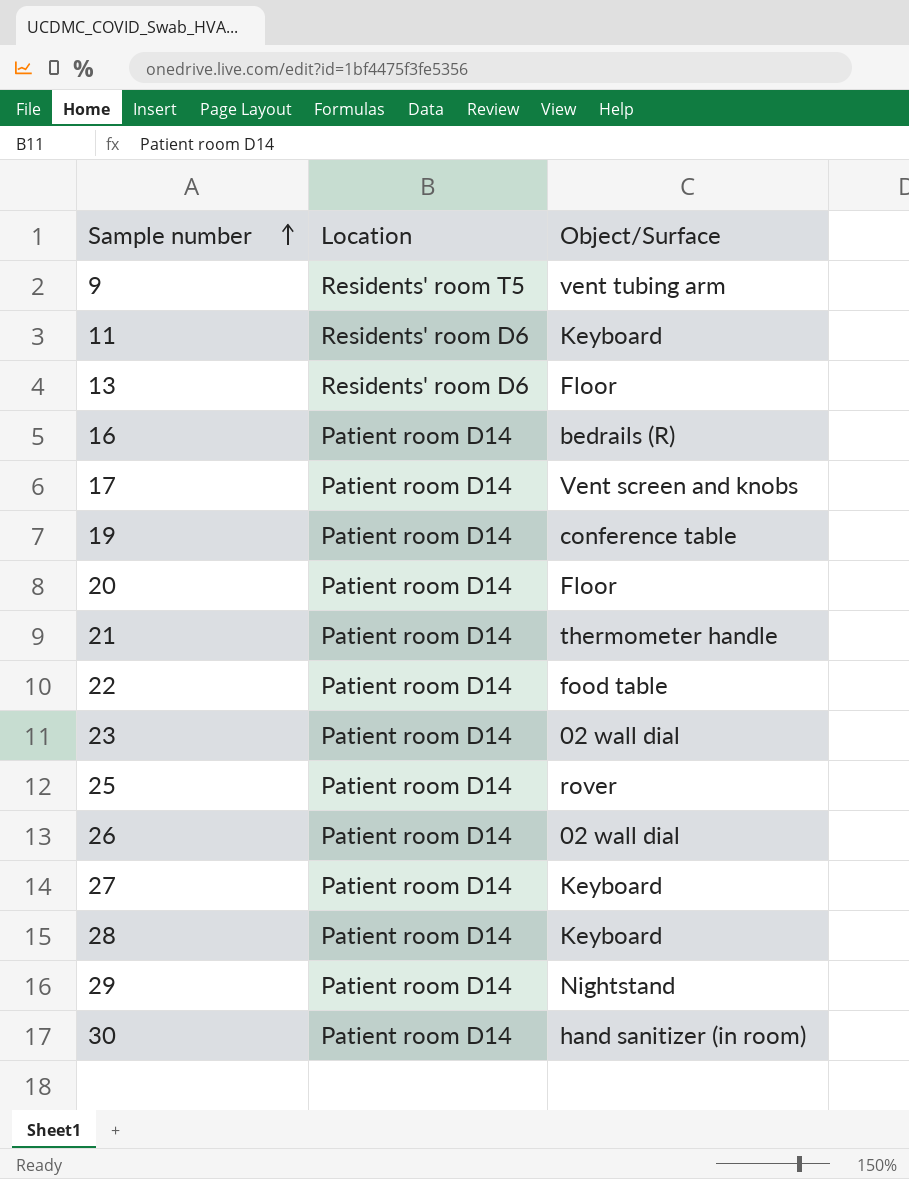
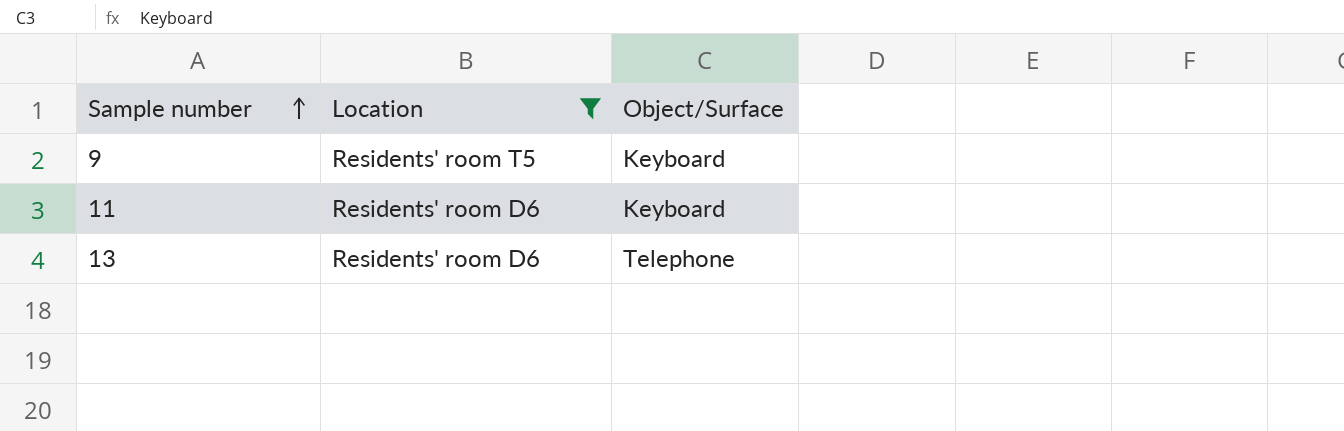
filter: none -> Location != Patient room D14
9 | Object/Surface: vent tubing arm -> Keyboard
13 | Object/Surface: Floor -> Telephone

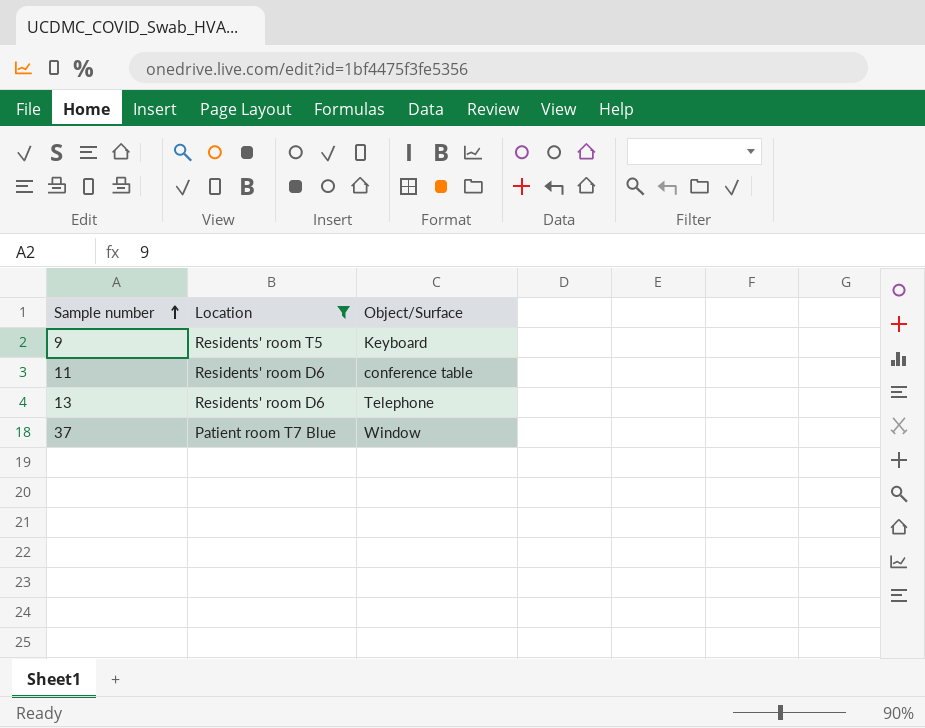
11 | Object/Surface: Keyboard -> conference table
row 37: none -> Patient room T7 Blue | Window

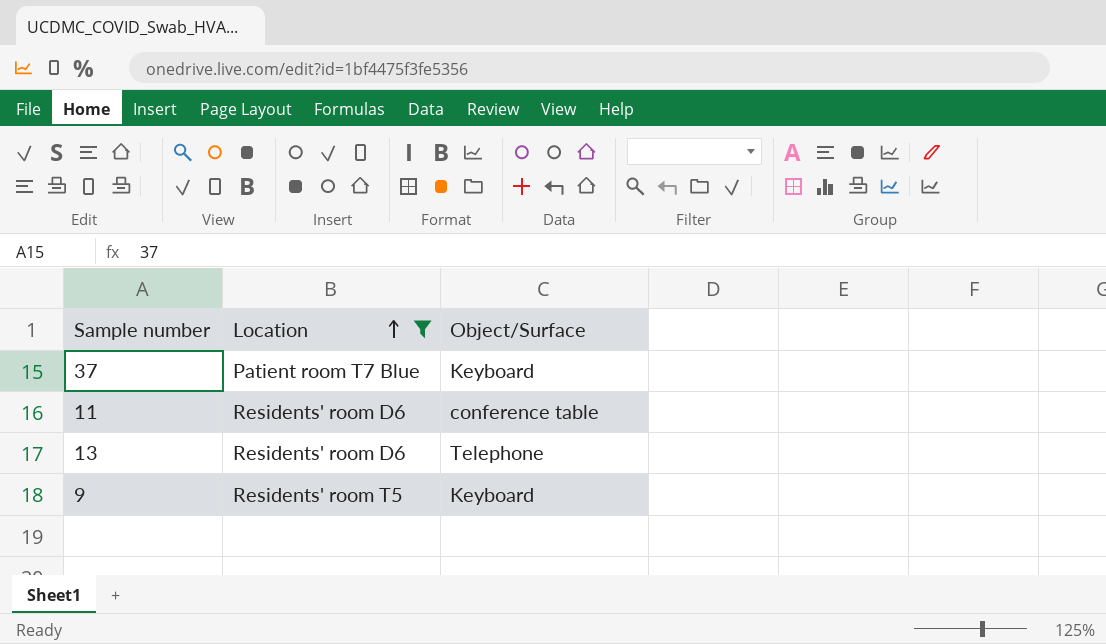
row order: Sample number ascending -> Location ascending
37 | Object/Surface: Window -> Keyboard

